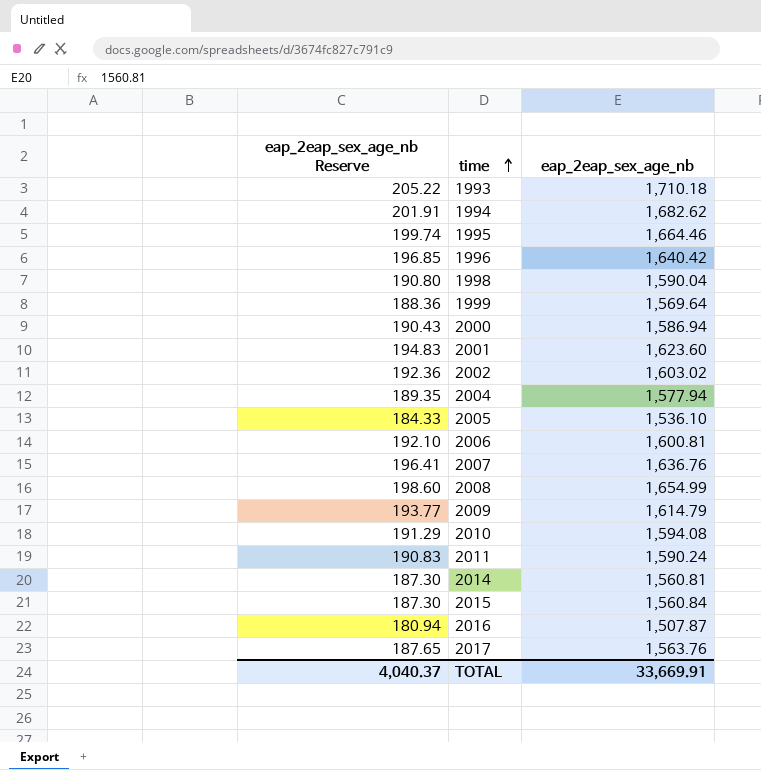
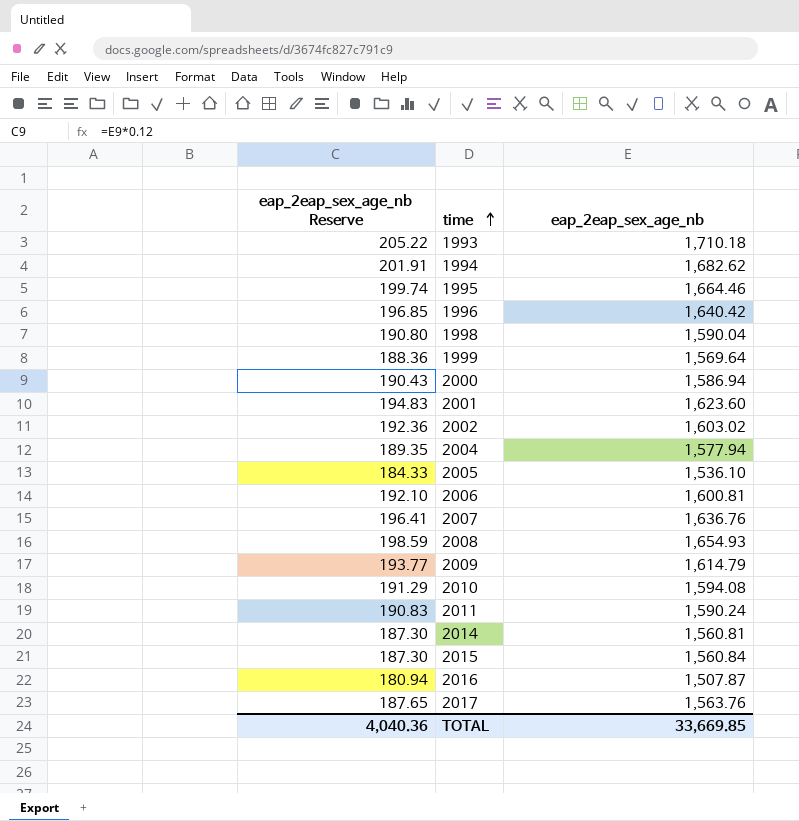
2008 | eap_2eap_sex_age_nb Reserve: 198.60 -> 198.59
2008 | eap_2eap_sex_age_nb: 1,654.99 -> 1,654.93
TOTAL | eap_2eap_sex_age_nb Reserve: 4,040.37 -> 4,040.36
TOTAL | eap_2eap_sex_age_nb: 33,669.91 -> 33,669.85

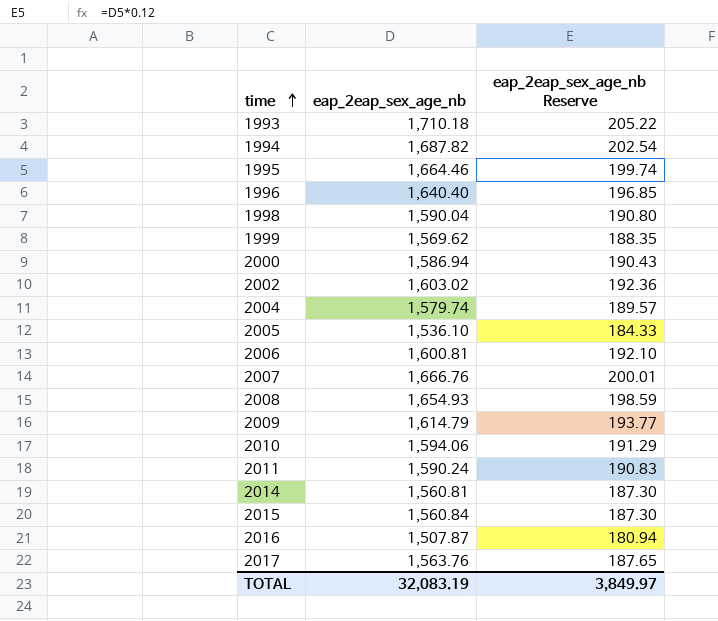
column eap_2eap_sex_age_nb Reserve | position: 1 -> 3
row 2001: 194.83 | 1,623.60 -> none
1994 | eap_2eap_sex_age_nb: 1,682.62 -> 1,687.82
1994 | eap_2eap_sex_age_nb Reserve: 201.91 -> 202.54
1996 | eap_2eap_sex_age_nb: 1,640.42 -> 1,640.40
1999 | eap_2eap_sex_age_nb: 1,569.64 -> 1,569.62
1999 | eap_2eap_sex_age_nb Reserve: 188.36 -> 188.35
2004 | eap_2eap_sex_age_nb: 1,577.94 -> 1,579.74
2004 | eap_2eap_sex_age_nb Reserve: 189.35 -> 189.57
2007 | eap_2eap_sex_age_nb: 1,636.76 -> 1,666.76
2007 | eap_2eap_sex_age_nb Reserve: 196.41 -> 200.01
2010 | eap_2eap_sex_age_nb: 1,594.08 -> 1,594.06
TOTAL | eap_2eap_sex_age_nb: 33,669.85 -> 32,083.19
TOTAL | eap_2eap_sex_age_nb Reserve: 4,040.36 -> 3,849.97

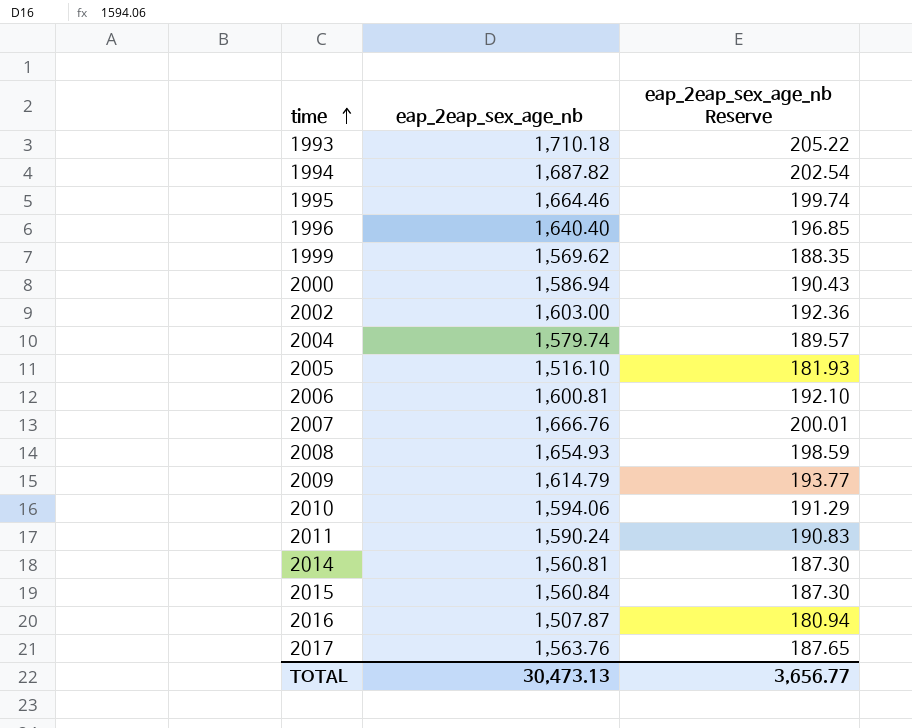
row 1998: 1,590.04 | 190.80 -> none
2002 | eap_2eap_sex_age_nb: 1,603.02 -> 1,603.00
2005 | eap_2eap_sex_age_nb: 1,536.10 -> 1,516.10
2005 | eap_2eap_sex_age_nb Reserve: 184.33 -> 181.93
TOTAL | eap_2eap_sex_age_nb: 32,083.19 -> 30,473.13
TOTAL | eap_2eap_sex_age_nb Reserve: 3,849.97 -> 3,656.77

